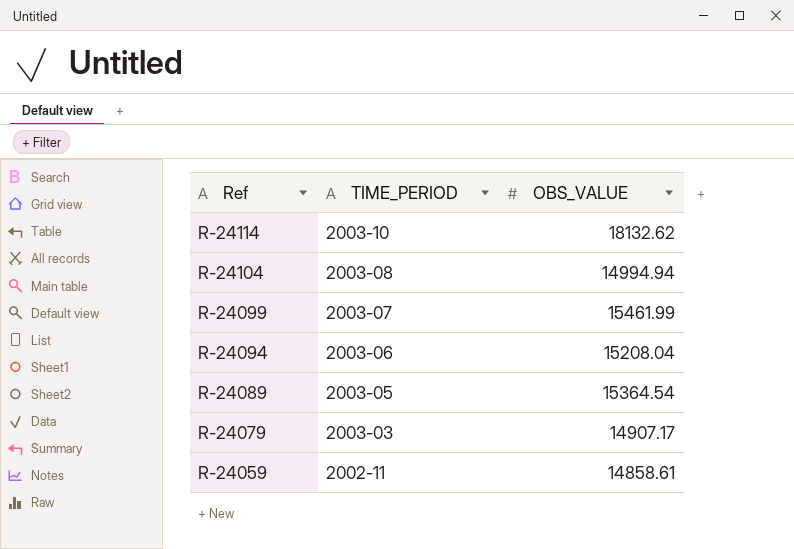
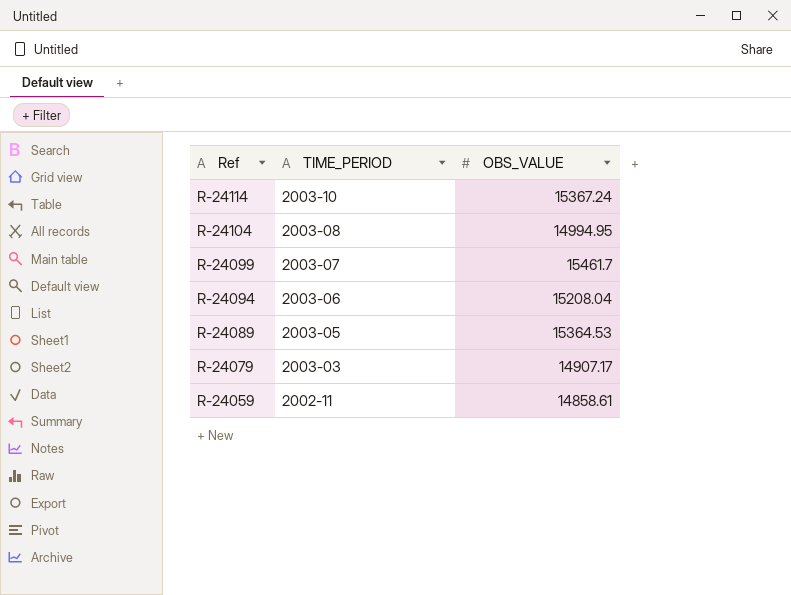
R-24114 | OBS_VALUE: 18132.62 -> 15367.24
R-24104 | OBS_VALUE: 14994.94 -> 14994.95
R-24099 | OBS_VALUE: 15461.99 -> 15461.7
R-24089 | OBS_VALUE: 15364.54 -> 15364.53

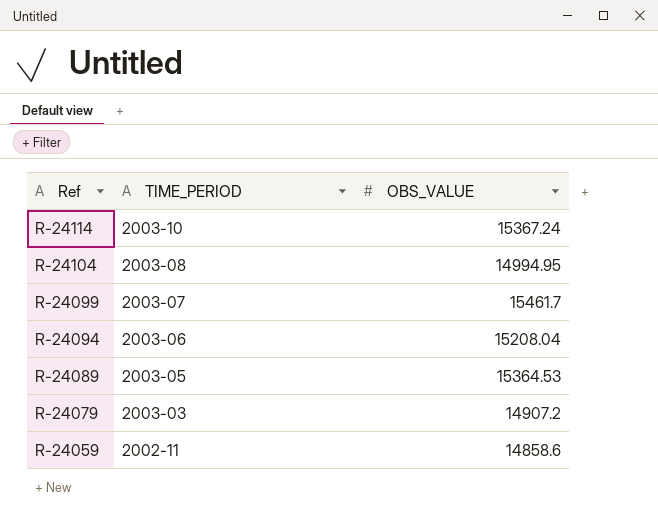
R-24079 | OBS_VALUE: 14907.17 -> 14907.2
R-24059 | OBS_VALUE: 14858.61 -> 14858.6

